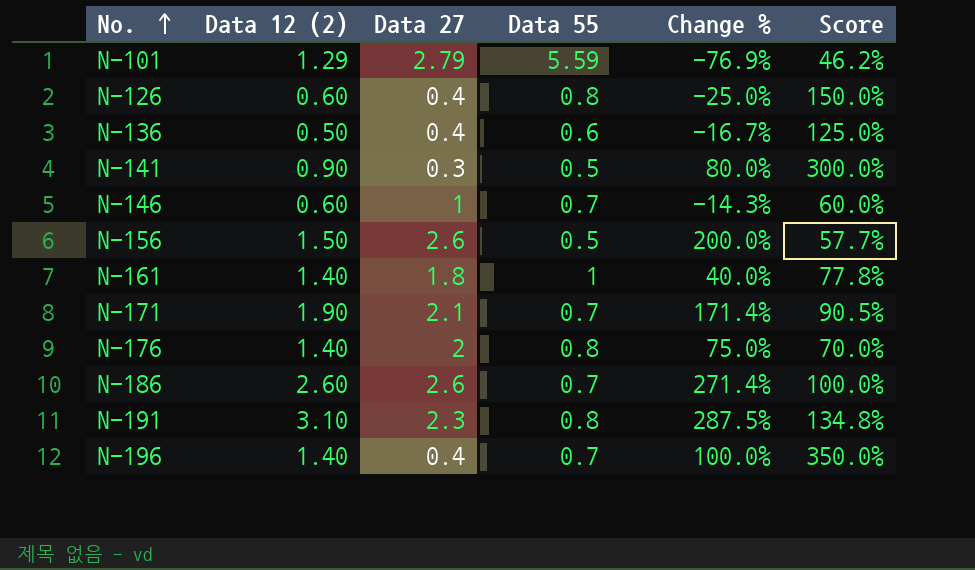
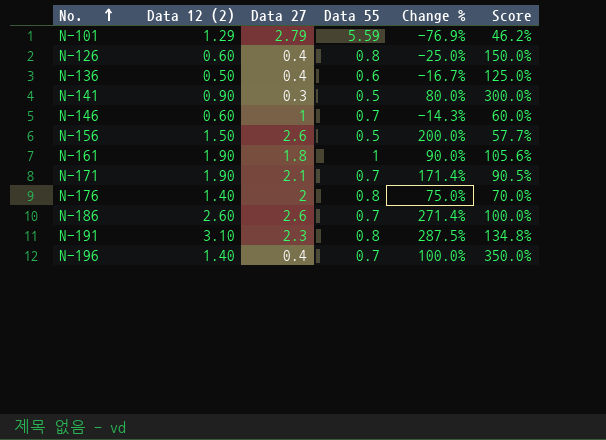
N-161 | Data 12 (2): 1.40 -> 1.90
N-161 | Change %: 40.0% -> 90.0%
N-161 | Score: 77.8% -> 105.6%

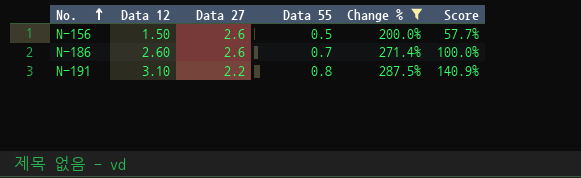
filter: none -> Change % >= 200.0%
column name: Data 12 (2) -> Data 12
N-191 | Data 27: 2.3 -> 2.2
N-191 | Score: 134.8% -> 140.9%

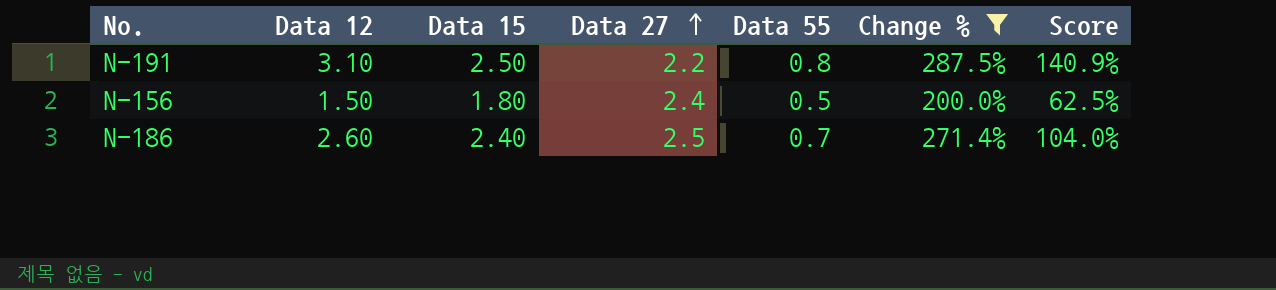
row order: No. ascending -> Data 27 ascending
column Data 15 | position: none -> 3
N-156 | Data 27: 2.6 -> 2.4
N-156 | Score: 57.7% -> 62.5%
N-186 | Data 27: 2.6 -> 2.5
N-186 | Score: 100.0% -> 104.0%

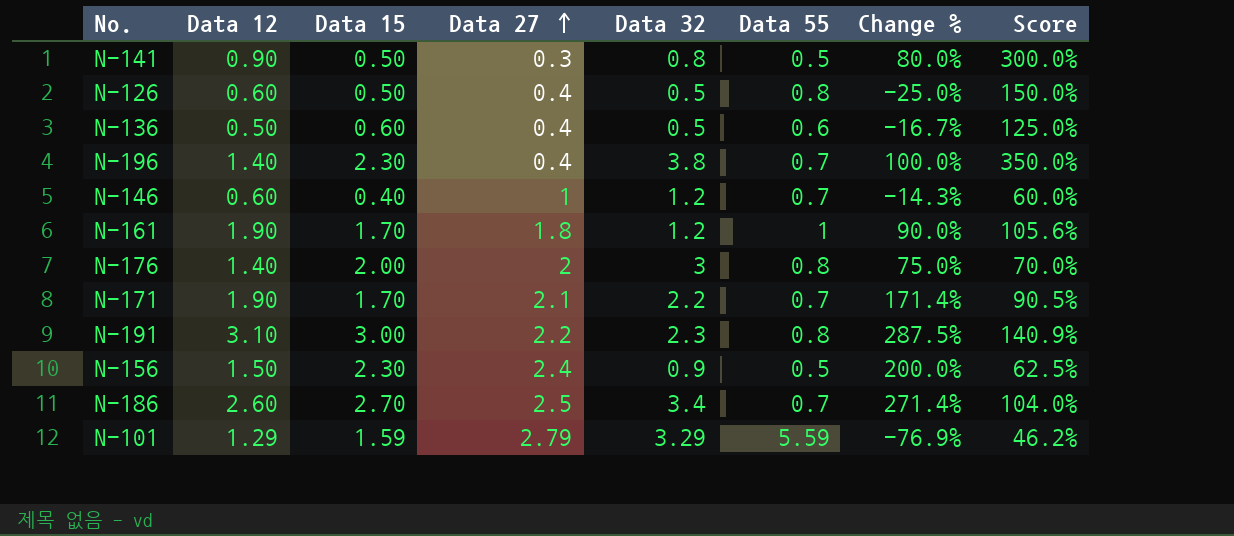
filter: Change % >= 200.0% -> none
column Data 32 | position: none -> 5
N-191 | Data 15: 2.50 -> 3.00
N-156 | Data 15: 1.80 -> 2.30
N-186 | Data 15: 2.40 -> 2.70

